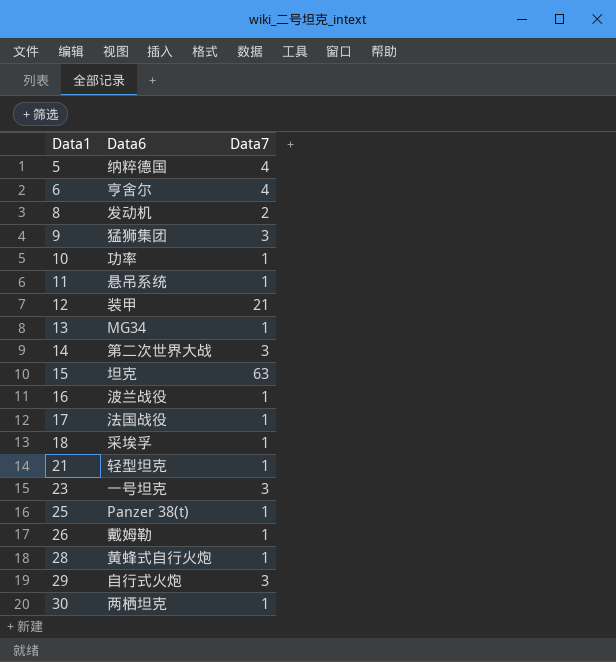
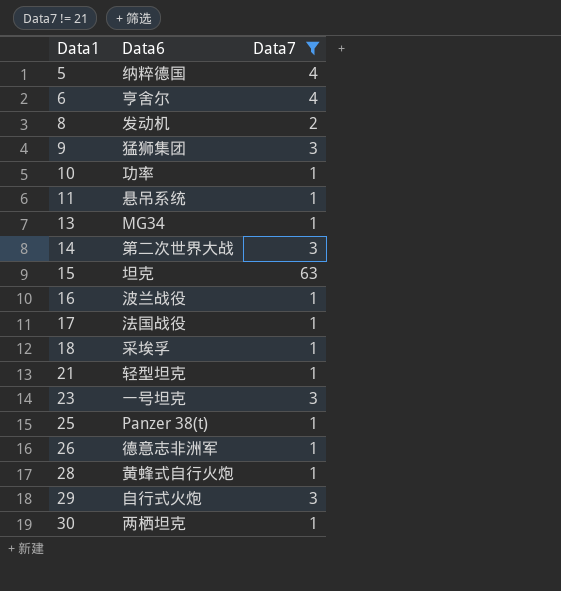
filter: none -> Data7 != 21
26 | Data6: 戴姆勒 -> 德意志非洲军

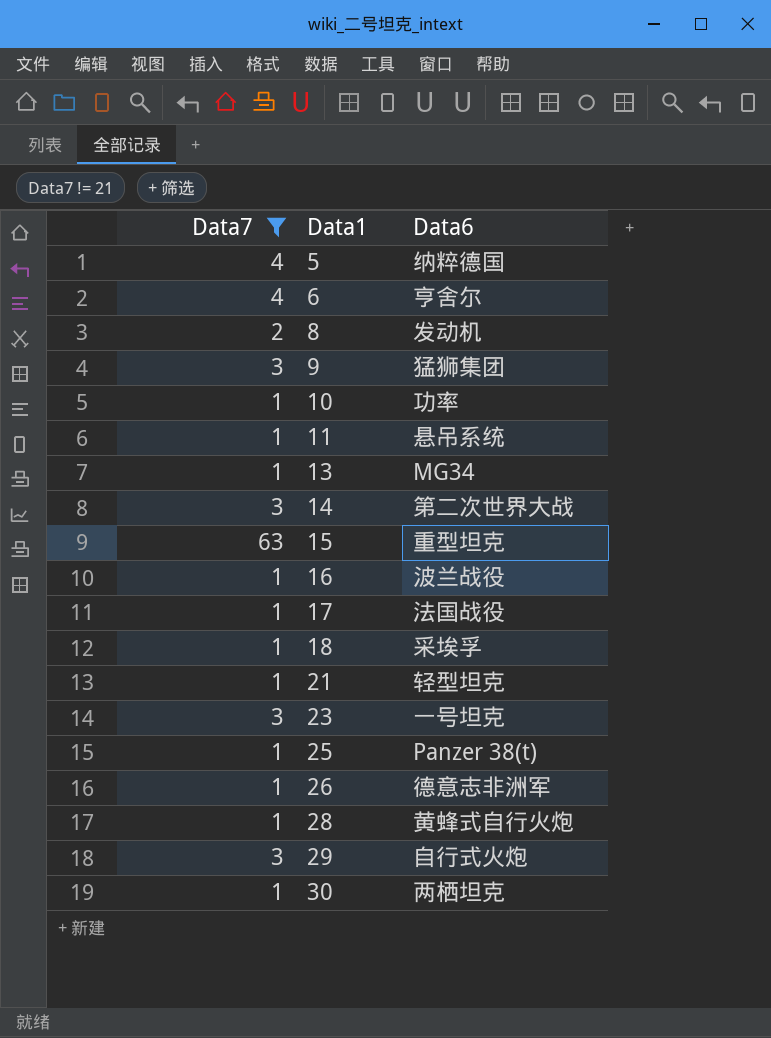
column Data7 | position: 3 -> 1
15 | Data6: 坦克 -> 重型坦克

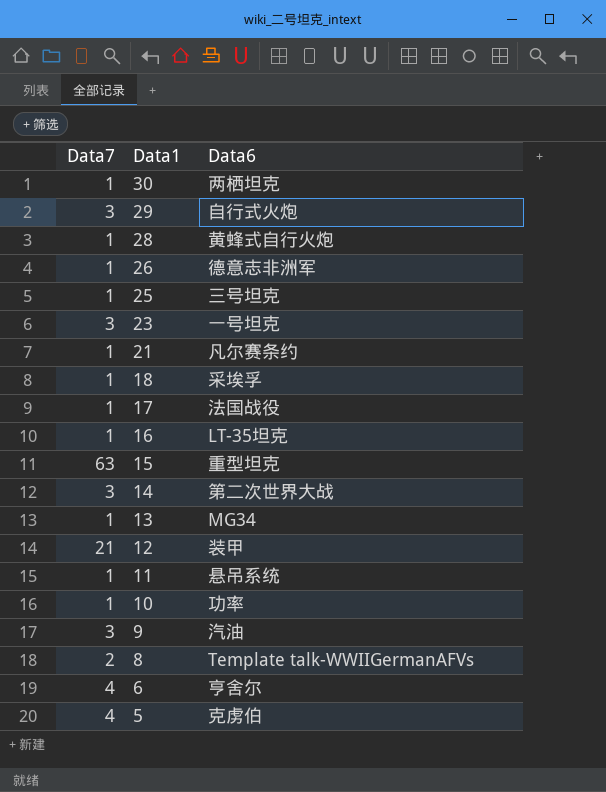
filter: Data7 != 21 -> none
row order: Data1 ascending -> Data1 descending
25 | Data6: Panzer 38(t) -> 三号坦克
21 | Data6: 轻型坦克 -> 凡尔赛条约
16 | Data6: 波兰战役 -> LT-35坦克
9 | Data6: 猛狮集团 -> 汽油
8 | Data6: 发动机 -> Template talk-WWIIGermanAFVs
5 | Data6: 纳粹德国 -> 克虏伯

